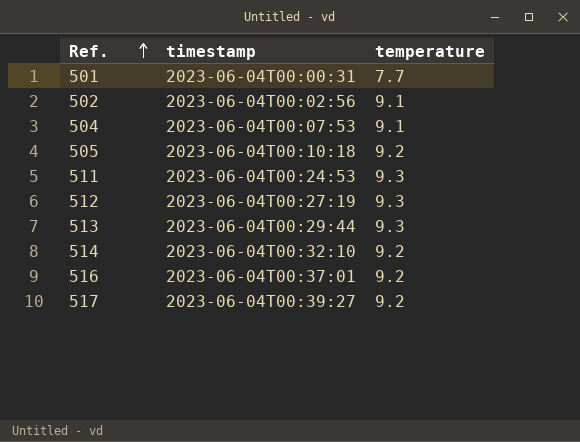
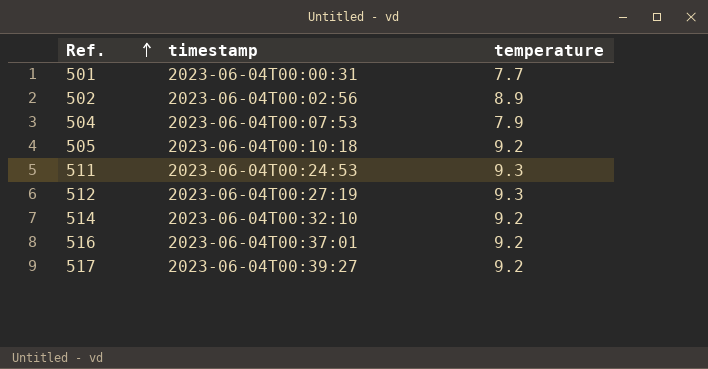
row 513: 2023-06-04T00:29:44 | 9.3 -> none
502 | temperature: 9.1 -> 8.9
504 | temperature: 9.1 -> 7.9

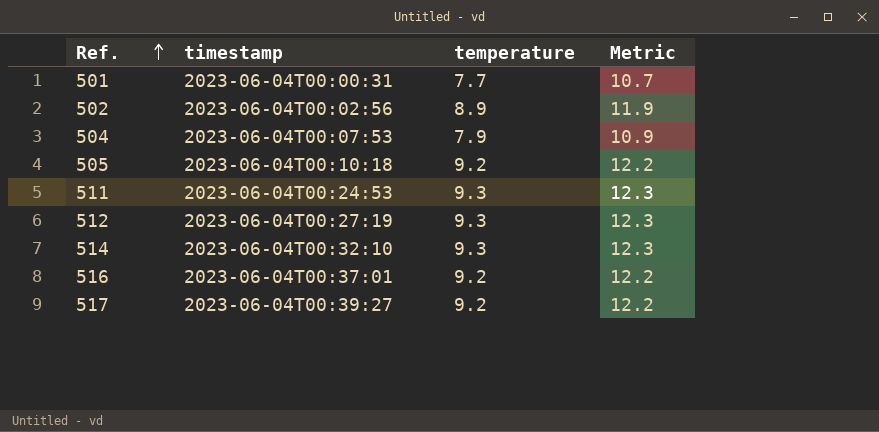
column Metric | formula: none -> [temperature] + 3
514 | temperature: 9.2 -> 9.3

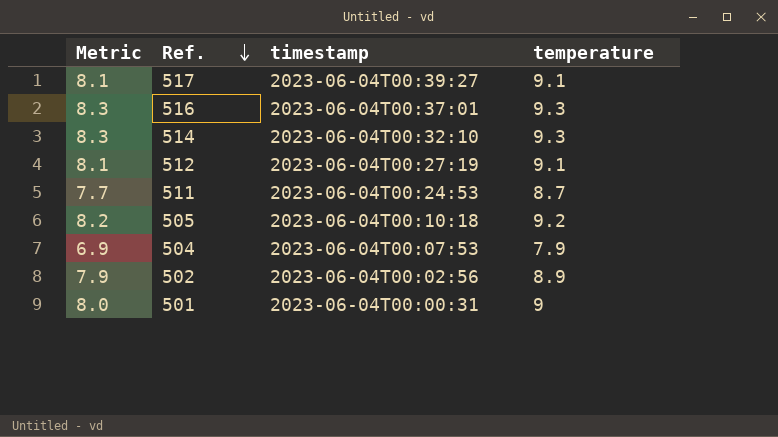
row order: Ref. ascending -> Ref. descending
column Metric | formula: [temperature] + 3 -> [temperature] - 1
column Metric | position: 4 -> 1
517 | temperature: 9.2 -> 9.1
516 | temperature: 9.2 -> 9.3
512 | temperature: 9.3 -> 9.1
511 | temperature: 9.3 -> 8.7
501 | temperature: 7.7 -> 9

